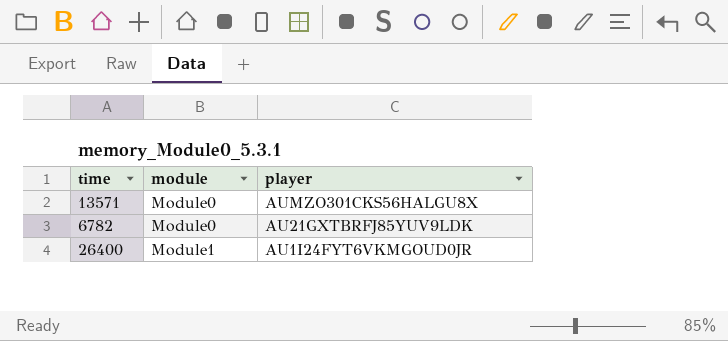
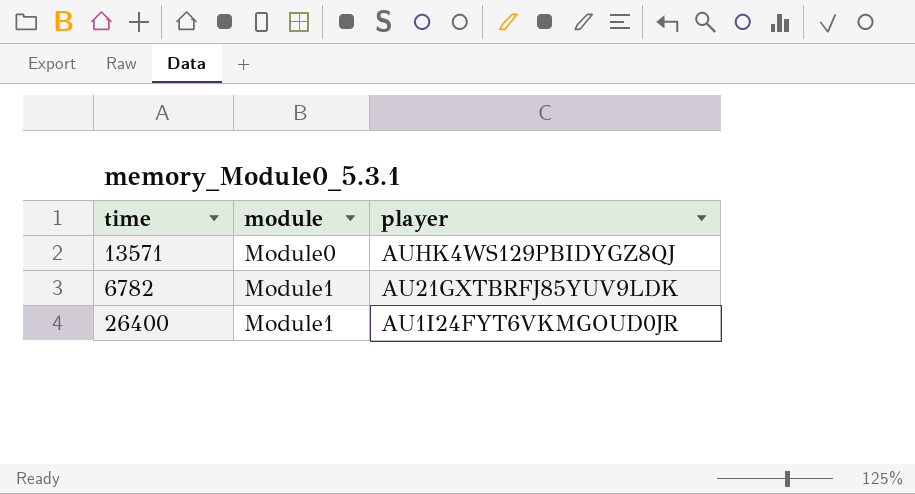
13571 | player: AUMZO301CKS56HALGU8X -> AUHK4WS129PBIDYGZ8QJ
6782 | module: Module0 -> Module1

